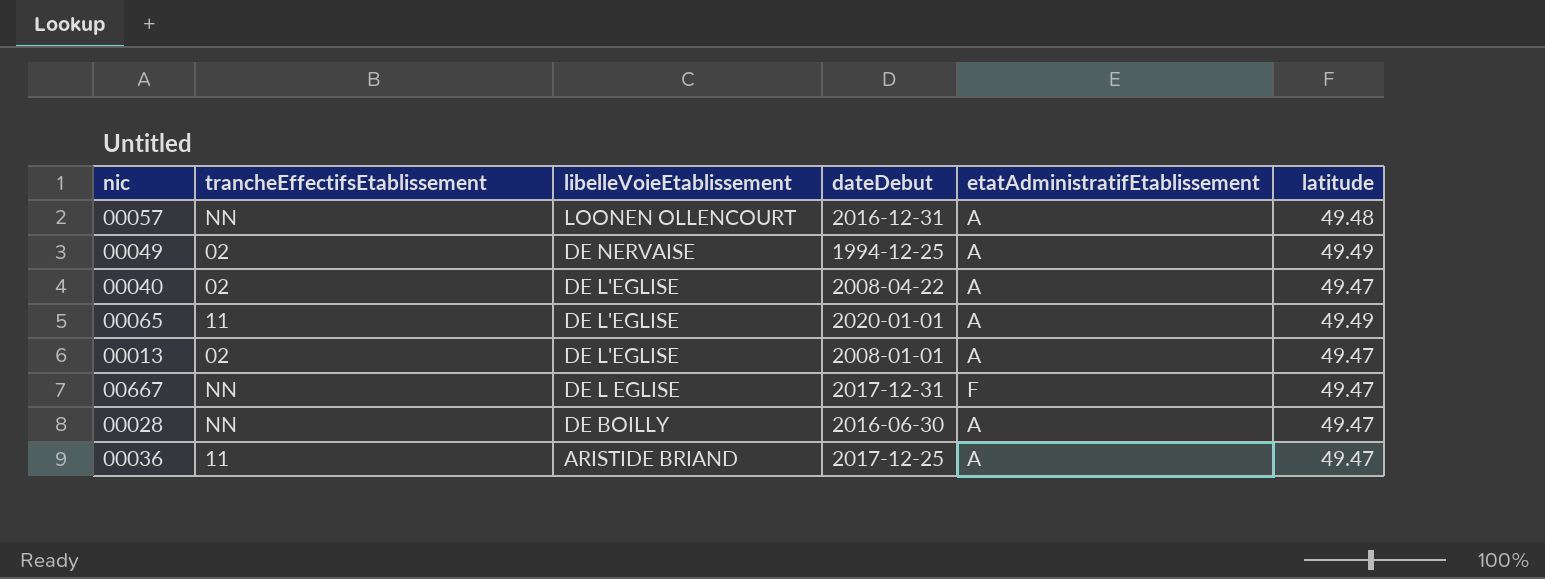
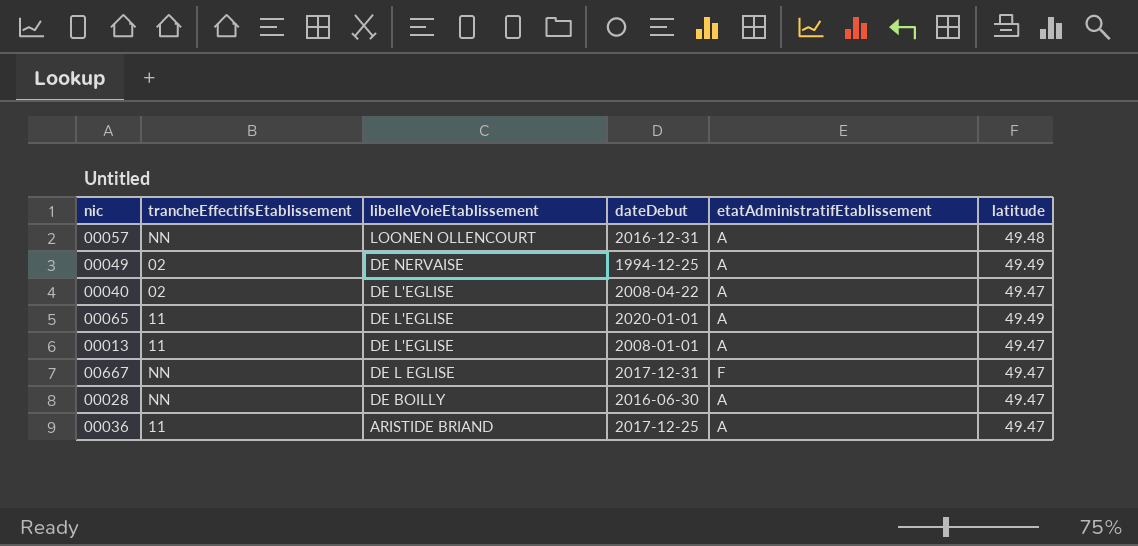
00013 | trancheEffectifsEtablissement: 02 -> 11

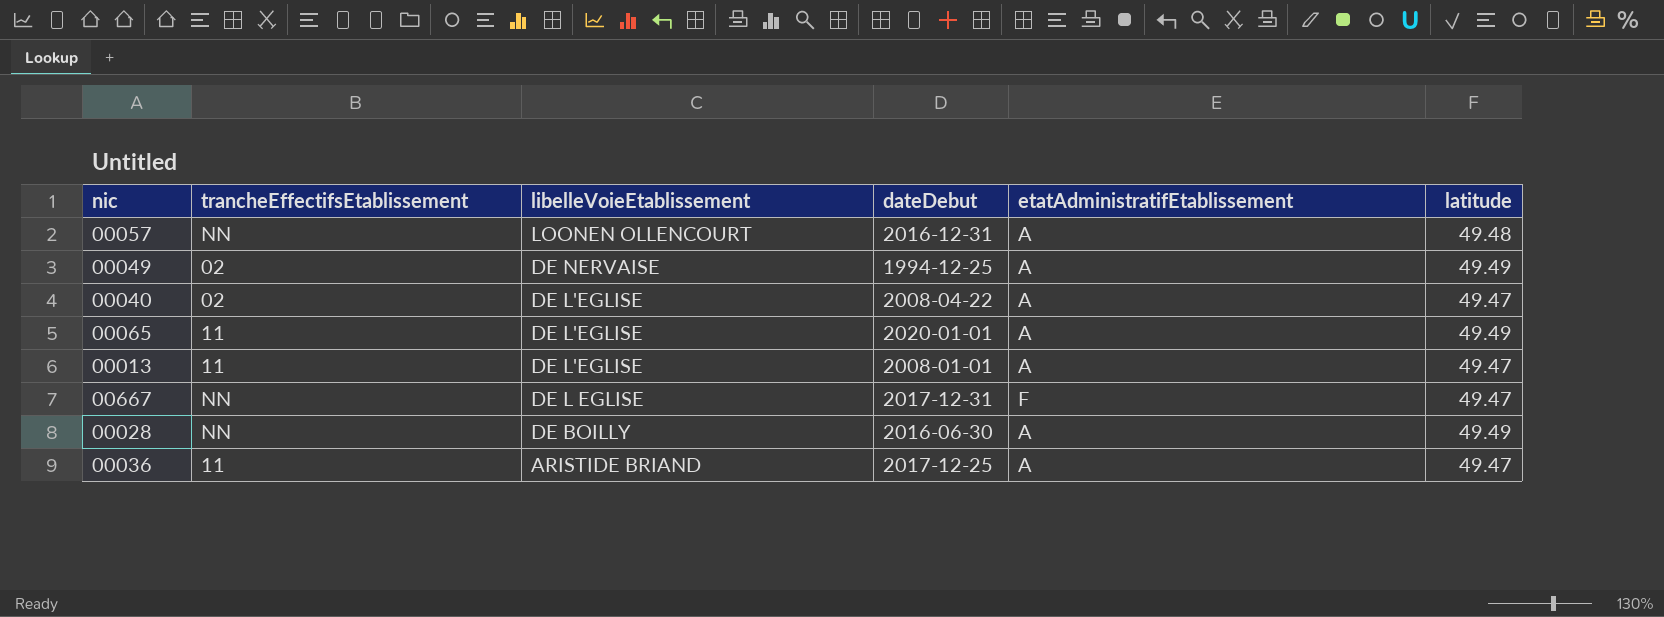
00028 | latitude: 49.47 -> 49.49

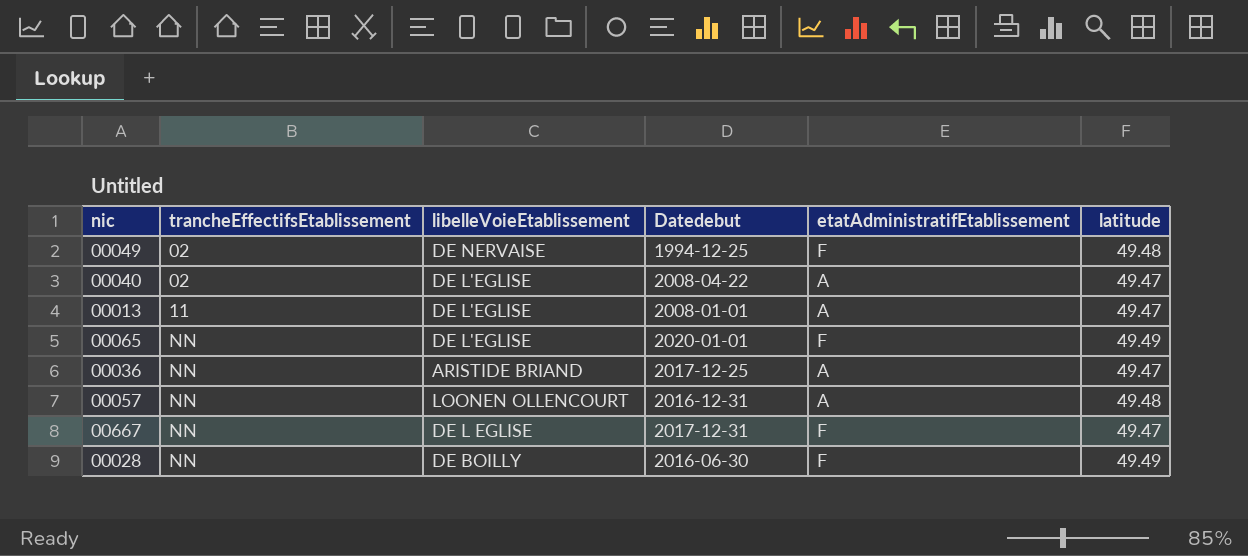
row order: libelleVoieEtablissement descending -> trancheEffectifsEtablissement ascending
column name: dateDebut -> Datedebut
00049 | etatAdministratifEtablissement: A -> F
00049 | latitude: 49.49 -> 49.48
00065 | trancheEffectifsEtablissement: 11 -> NN
00065 | etatAdministratifEtablissement: A -> F
00036 | trancheEffectifsEtablissement: 11 -> NN
00028 | etatAdministratifEtablissement: A -> F

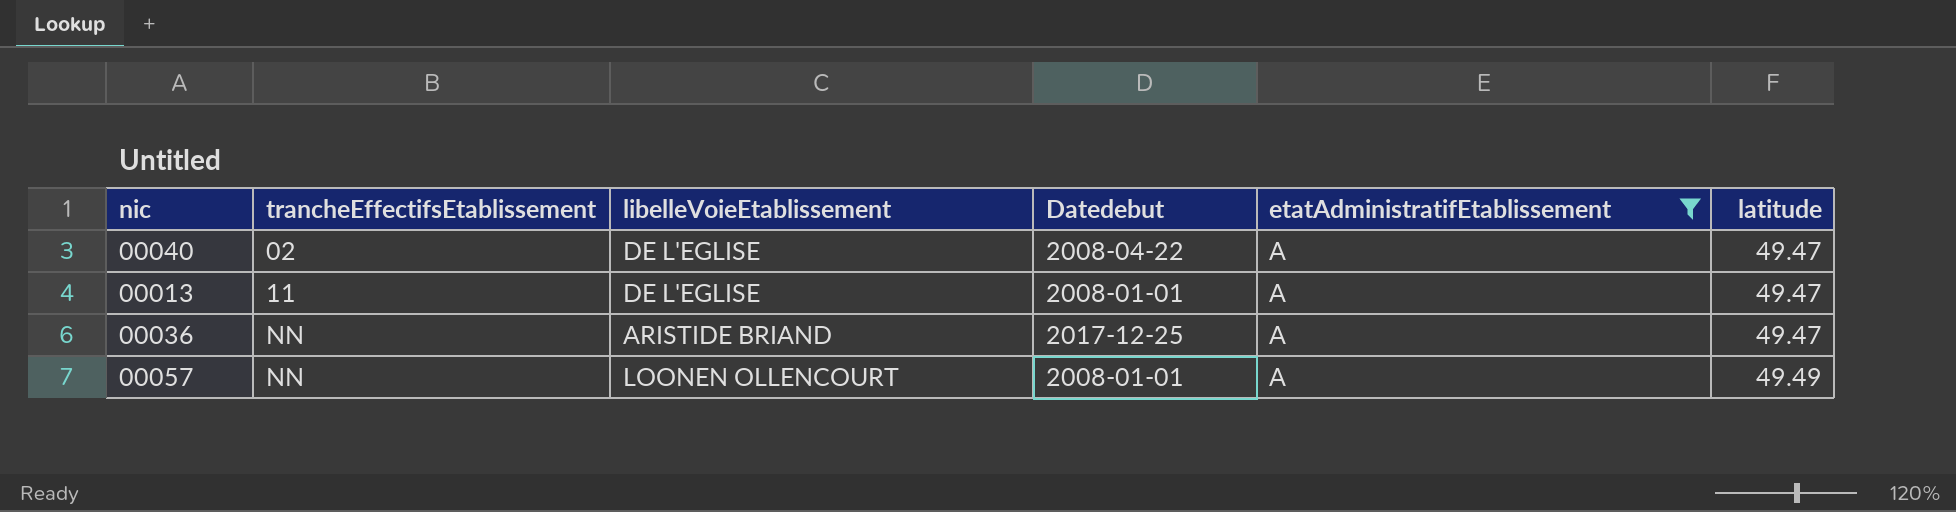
filter: none -> etatAdministratifEtablissement = A
00057 | Datedebut: 2016-12-31 -> 2008-01-01
00057 | latitude: 49.48 -> 49.49

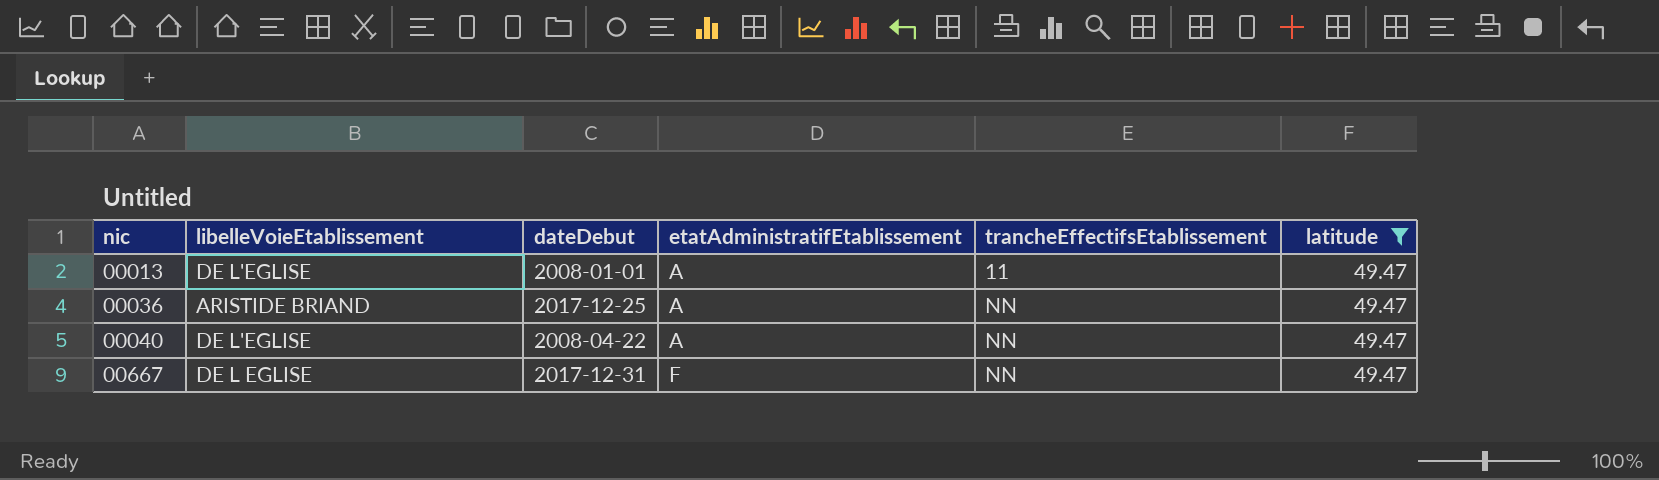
filter: etatAdministratifEtablissement = A -> latitude = 49.47
row order: trancheEffectifsEtablissement ascending -> nic ascending
column name: Datedebut -> dateDebut
column trancheEffectifsEtablissement | position: 2 -> 5
00040 | trancheEffectifsEtablissement: 02 -> NN

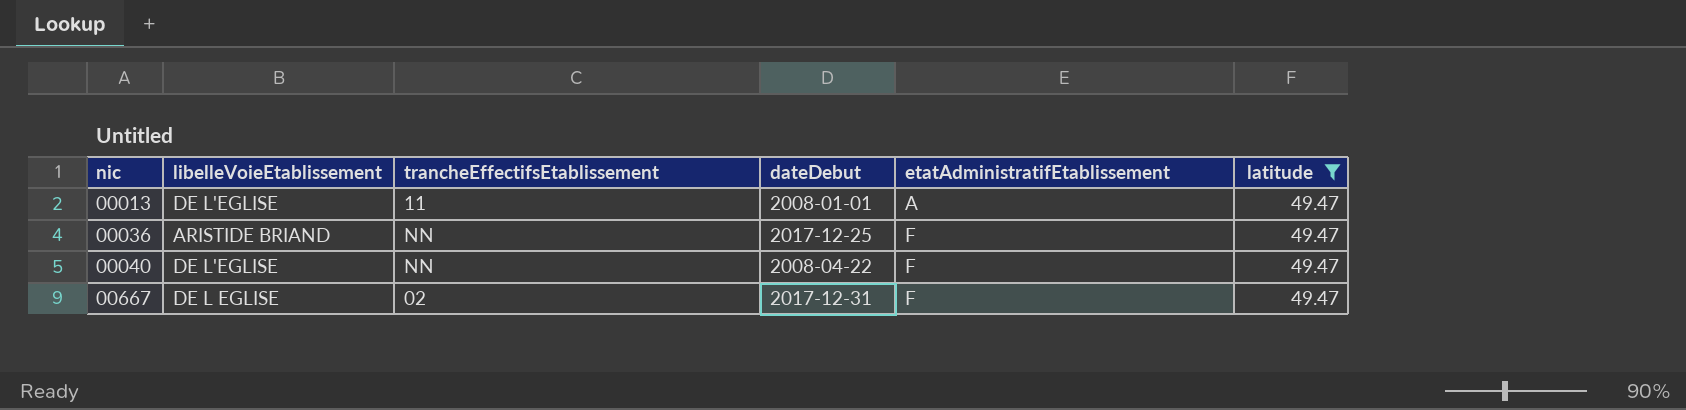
column trancheEffectifsEtablissement | position: 5 -> 3
00036 | etatAdministratifEtablissement: A -> F
00040 | etatAdministratifEtablissement: A -> F
00667 | trancheEffectifsEtablissement: NN -> 02

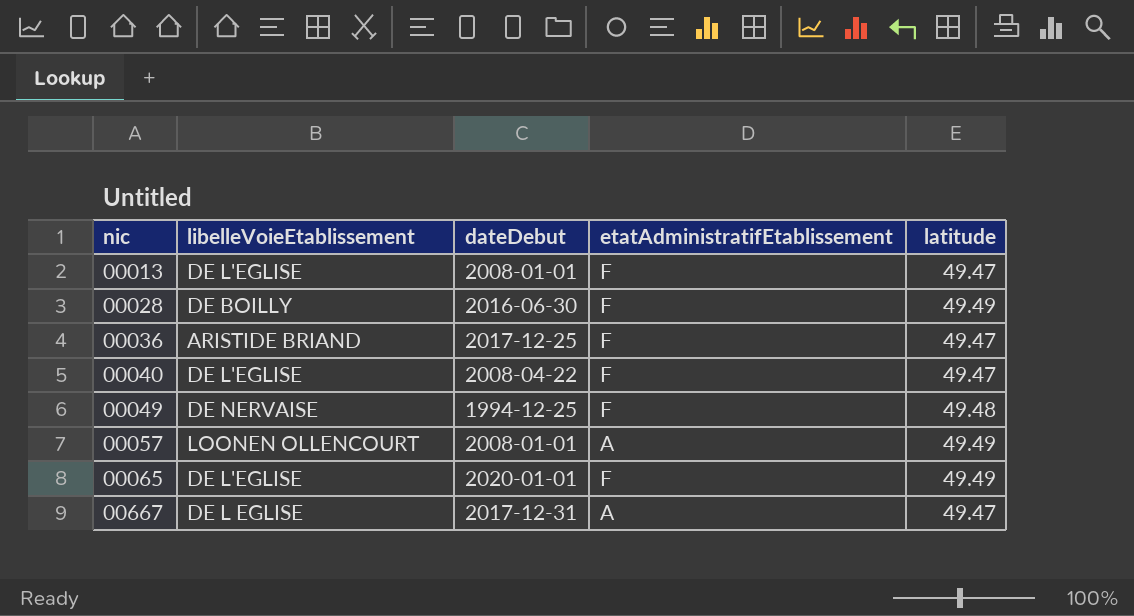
filter: latitude = 49.47 -> none
column trancheEffectifsEtablissement | position: 3 -> none
00013 | etatAdministratifEtablissement: A -> F
00667 | etatAdministratifEtablissement: F -> A

